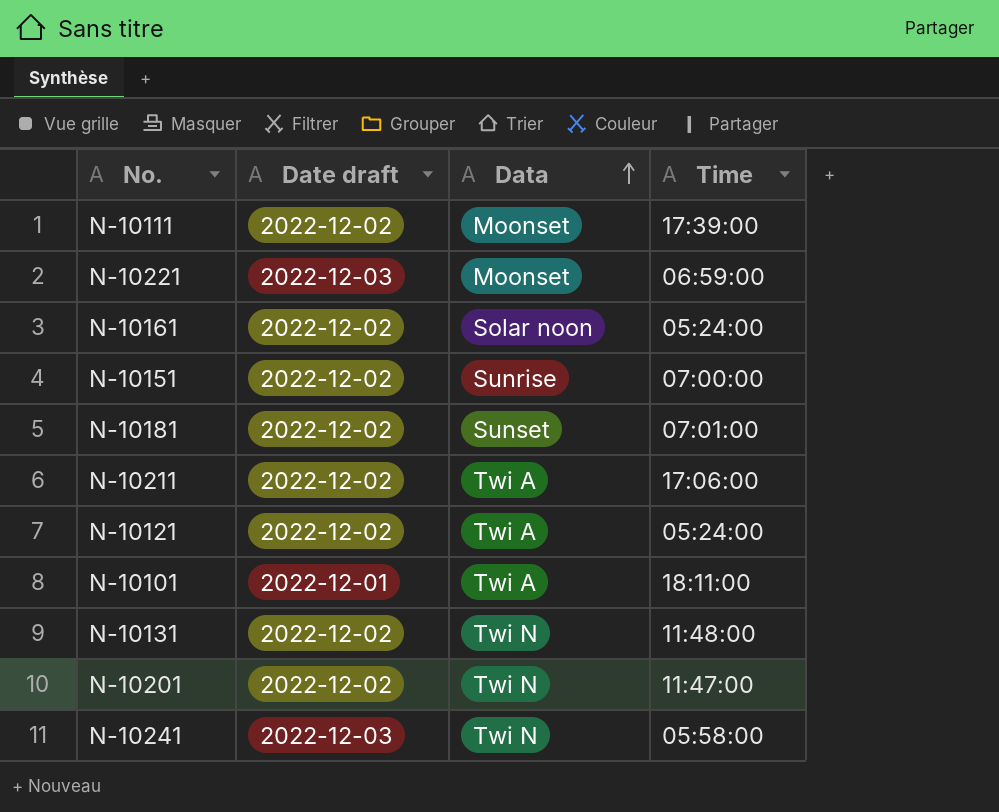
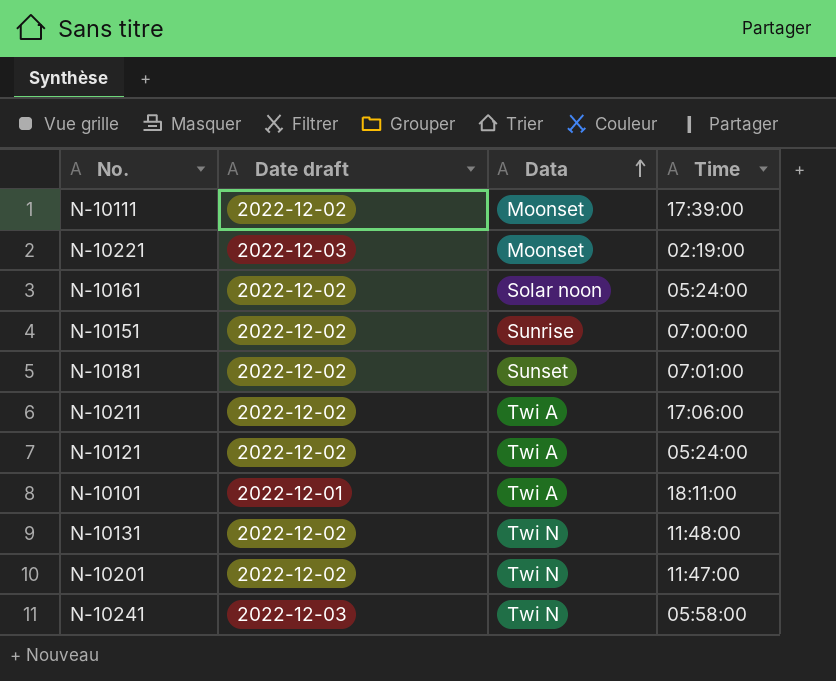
N-10221 | Time: 06:59:00 -> 02:19:00

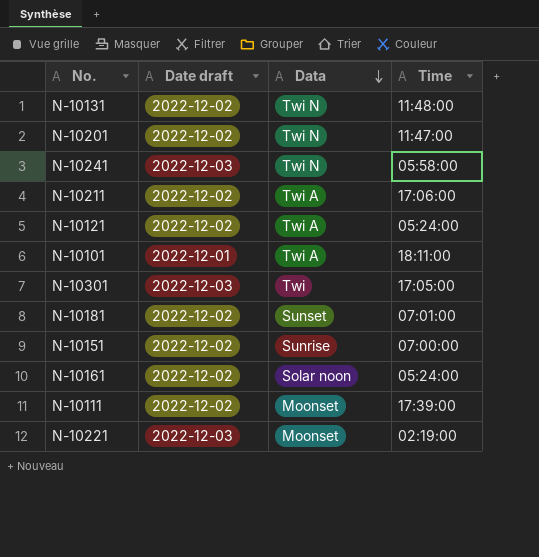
row order: Data ascending -> Data descending
row N-10301: none -> 2022-12-03 | Twi | 17:05:00

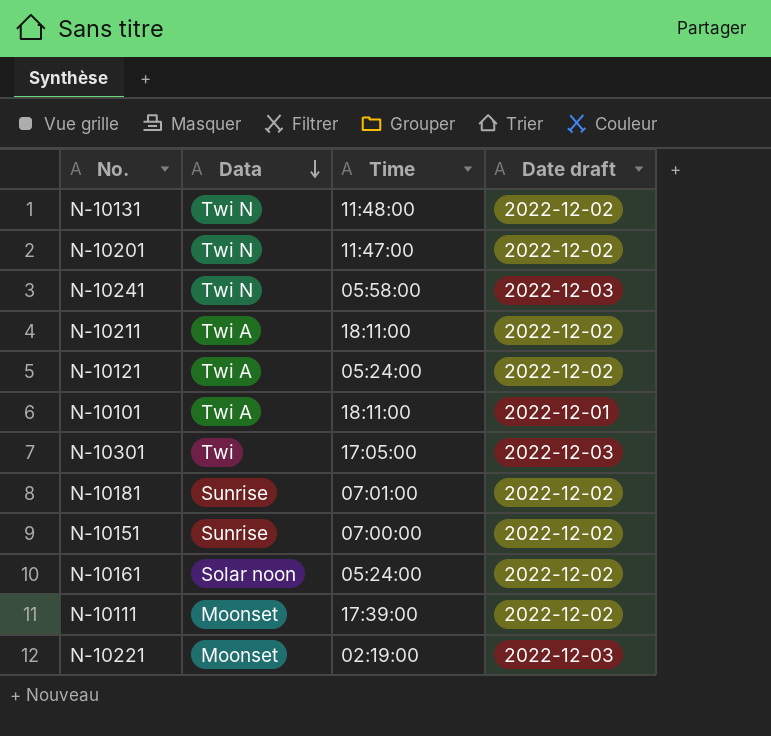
column Date draft | position: 2 -> 4
N-10211 | Time: 17:06:00 -> 18:11:00
N-10181 | Data: Sunset -> Sunrise

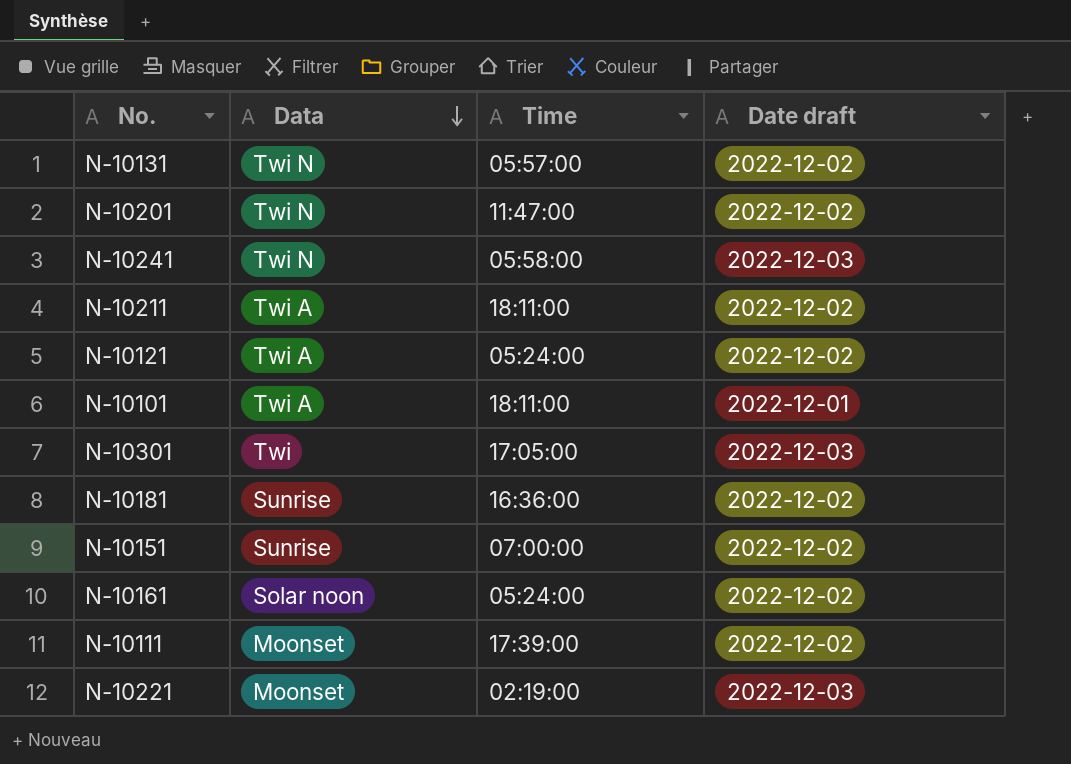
N-10131 | Time: 11:48:00 -> 05:57:00
N-10181 | Time: 07:01:00 -> 16:36:00

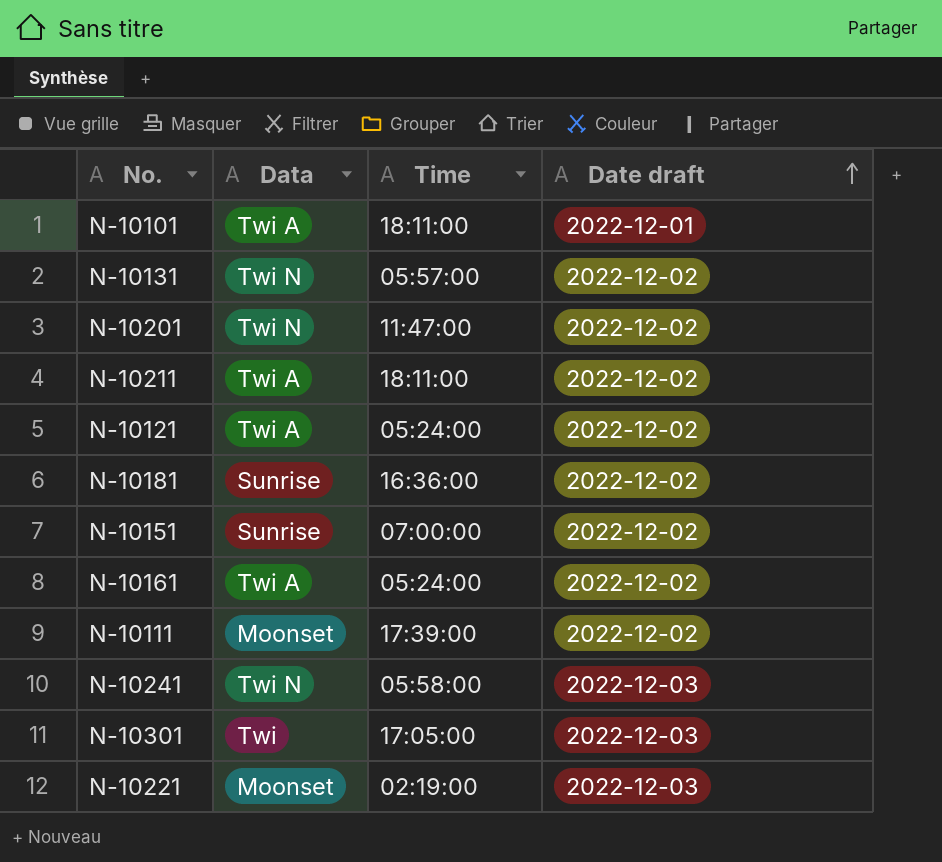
row order: Data descending -> Date draft ascending
N-10161 | Data: Solar noon -> Twi A

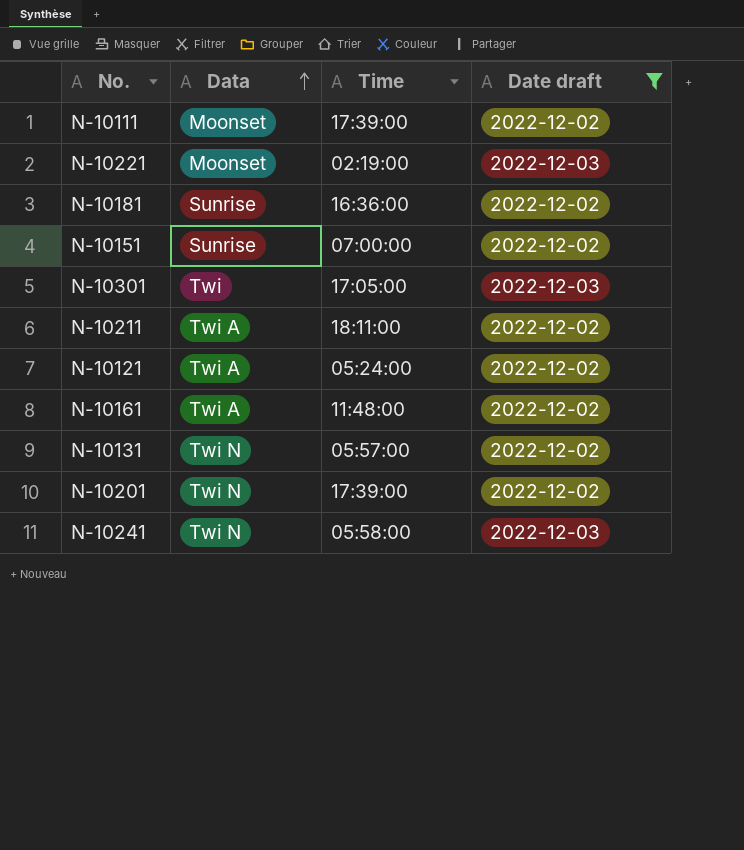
filter: none -> Date draft != 2022-12-01
row order: Date draft ascending -> Data ascending
N-10161 | Time: 05:24:00 -> 11:48:00
N-10201 | Time: 11:47:00 -> 17:39:00

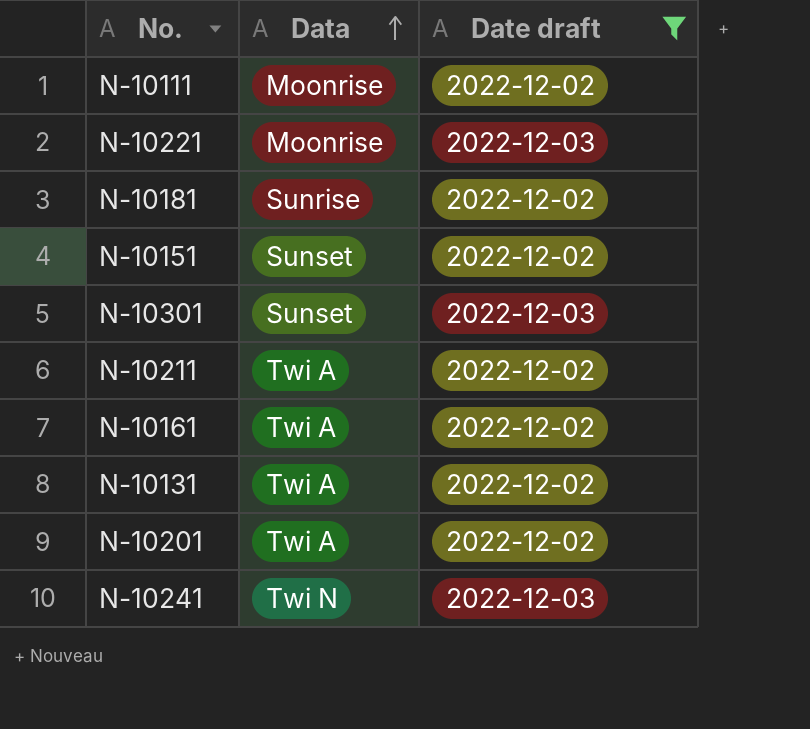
column Time | position: 3 -> none
row N-10121: Twi A | 05:24:00 | 2022-12-02 -> none
N-10111 | Data: Moonset -> Moonrise
N-10221 | Data: Moonset -> Moonrise
N-10151 | Data: Sunrise -> Sunset
N-10301 | Data: Twi -> Sunset
N-10131 | Data: Twi N -> Twi A
N-10201 | Data: Twi N -> Twi A

